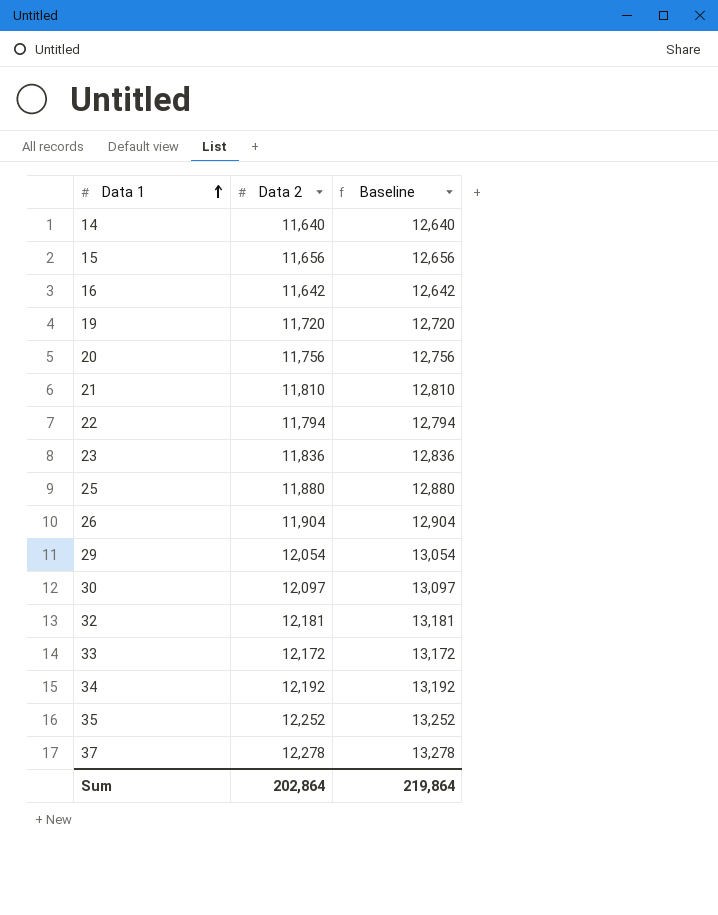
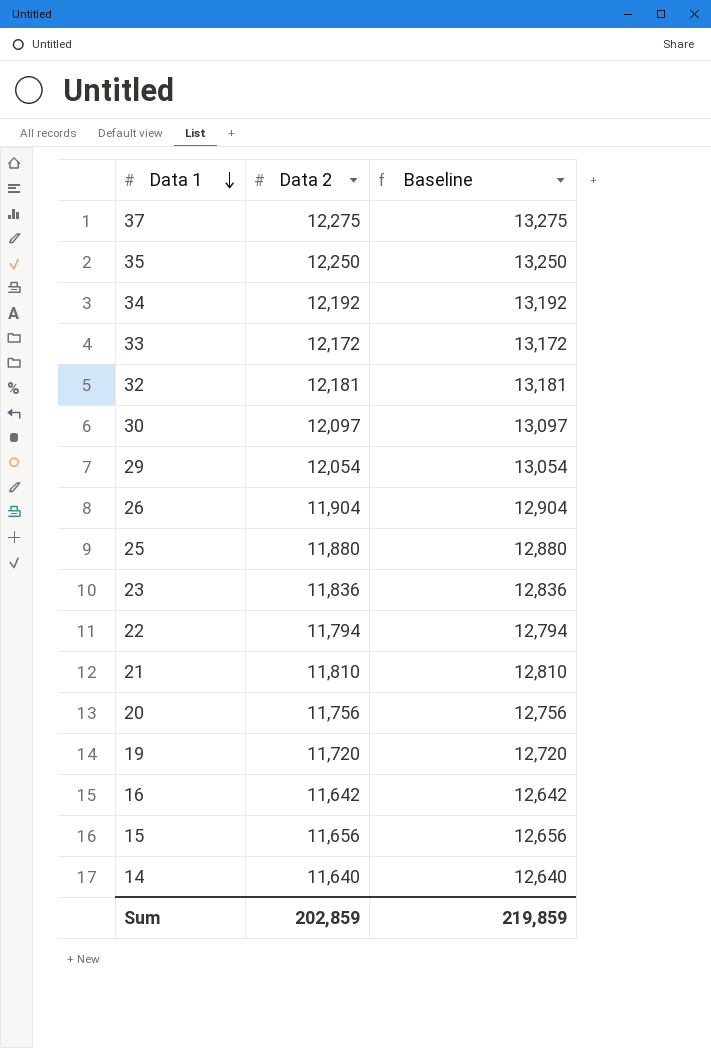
row order: Data 1 ascending -> Data 1 descending
37 | Data 2: 12,278 -> 12,275
37 | Baseline: 13,278 -> 13,275
35 | Data 2: 12,252 -> 12,250
35 | Baseline: 13,252 -> 13,250
Sum | Data 2: 202,864 -> 202,859
Sum | Baseline: 219,864 -> 219,859

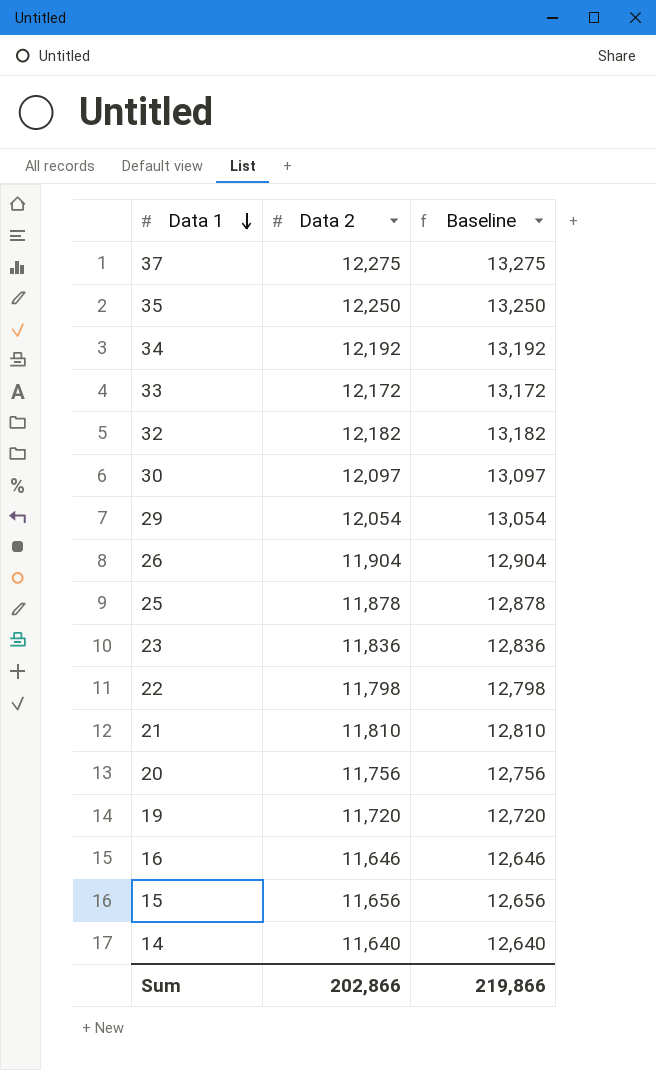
32 | Data 2: 12,181 -> 12,182
32 | Baseline: 13,181 -> 13,182
25 | Data 2: 11,880 -> 11,878
25 | Baseline: 12,880 -> 12,878
22 | Data 2: 11,794 -> 11,798
22 | Baseline: 12,794 -> 12,798
16 | Data 2: 11,642 -> 11,646
16 | Baseline: 12,642 -> 12,646
Sum | Data 2: 202,859 -> 202,866
Sum | Baseline: 219,859 -> 219,866

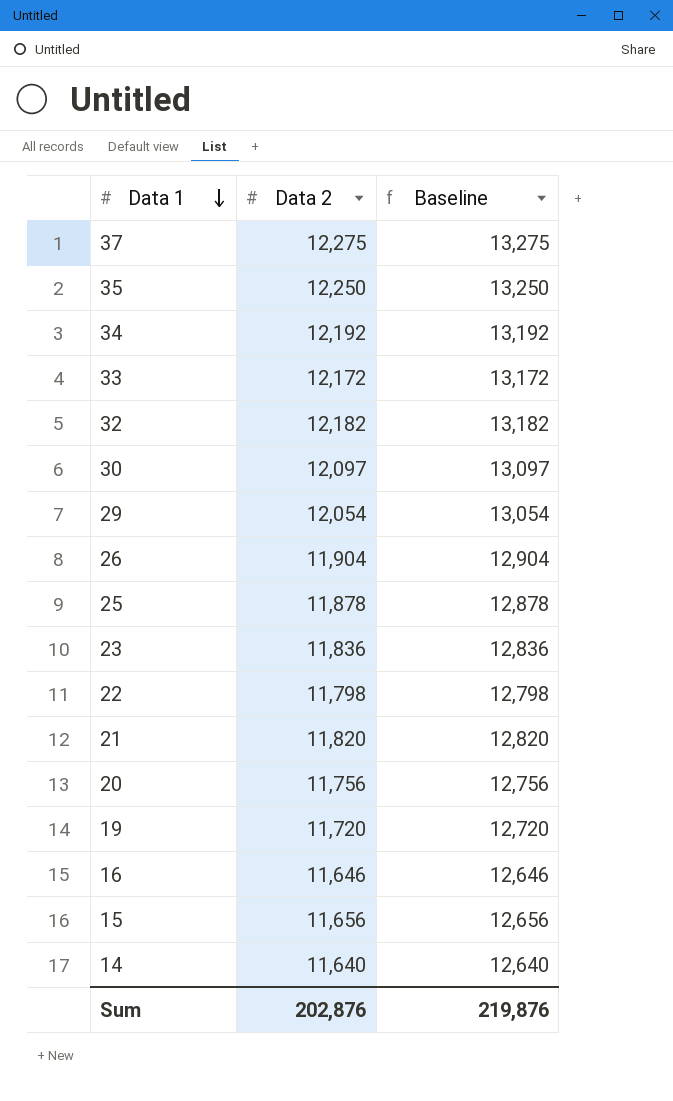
21 | Data 2: 11,810 -> 11,820
21 | Baseline: 12,810 -> 12,820
Sum | Data 2: 202,866 -> 202,876
Sum | Baseline: 219,866 -> 219,876

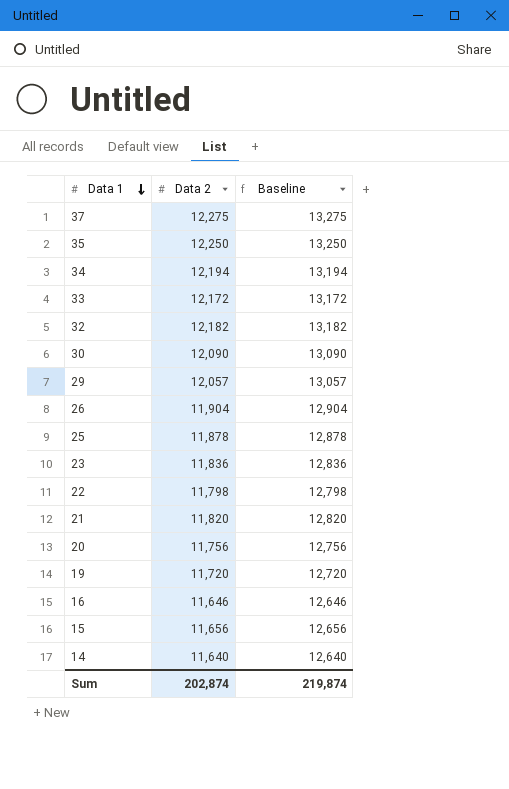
34 | Data 2: 12,192 -> 12,194
34 | Baseline: 13,192 -> 13,194
30 | Data 2: 12,097 -> 12,090
30 | Baseline: 13,097 -> 13,090
29 | Data 2: 12,054 -> 12,057
29 | Baseline: 13,054 -> 13,057
Sum | Data 2: 202,876 -> 202,874
Sum | Baseline: 219,876 -> 219,874

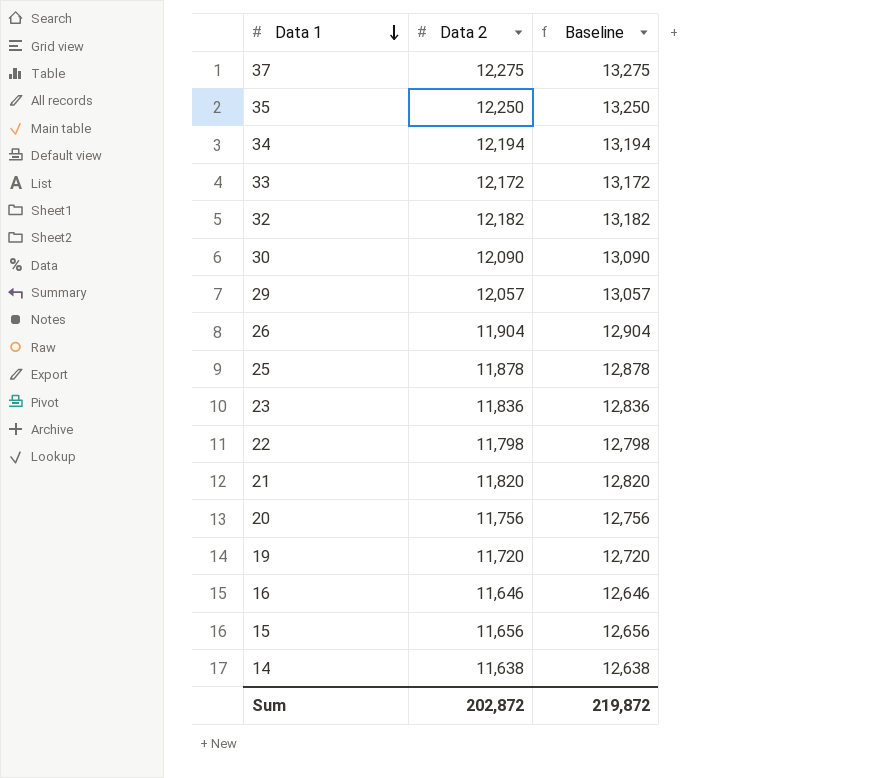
14 | Data 2: 11,640 -> 11,638
14 | Baseline: 12,640 -> 12,638
Sum | Data 2: 202,874 -> 202,872
Sum | Baseline: 219,874 -> 219,872

